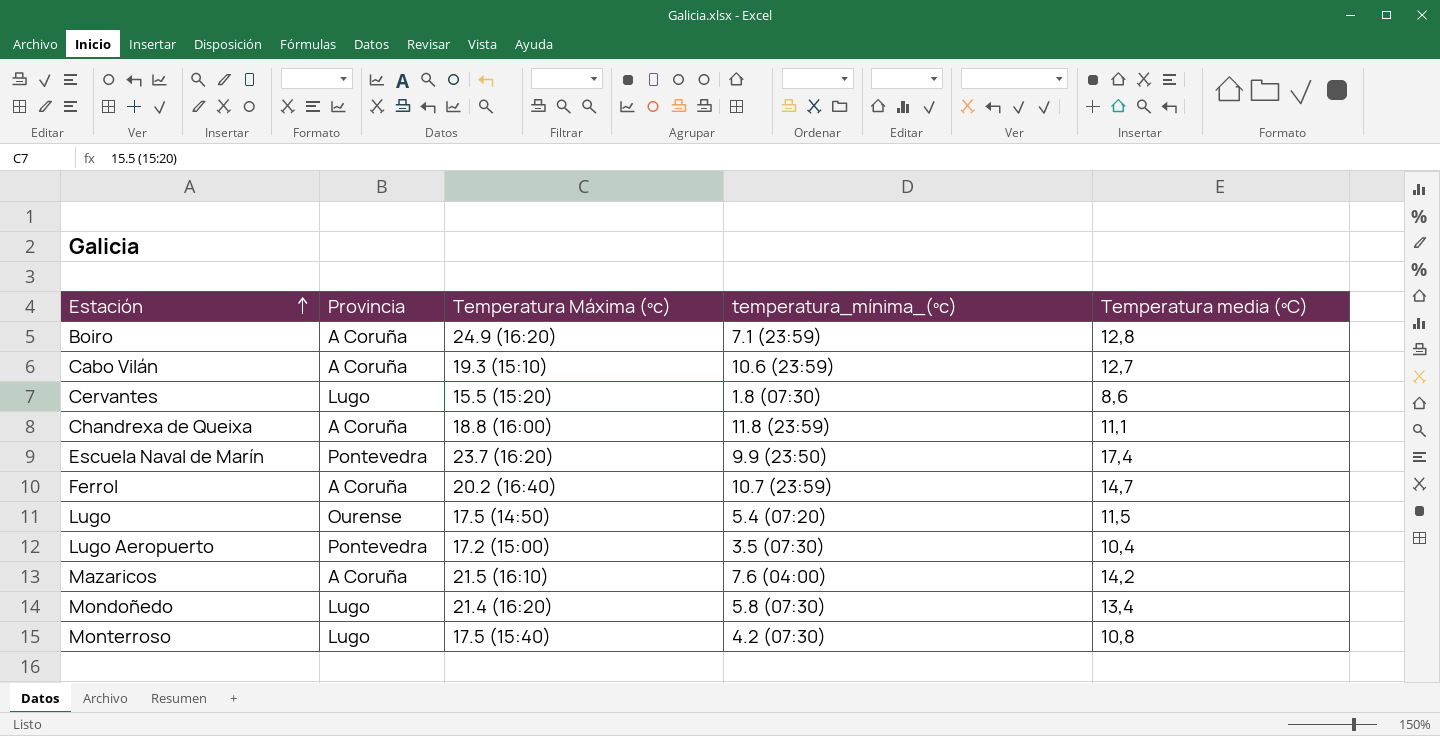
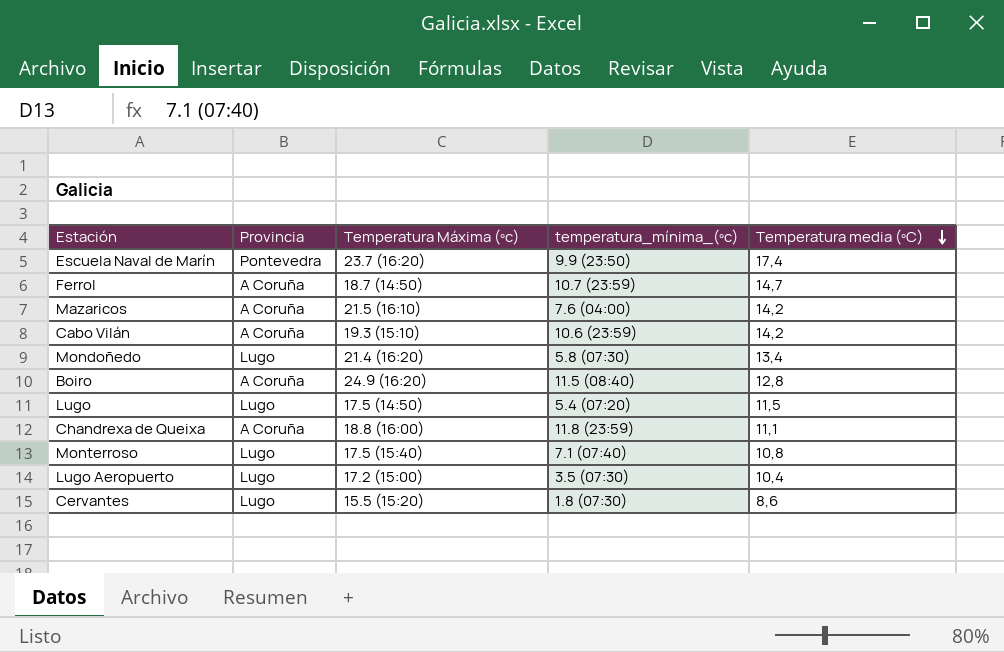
row order: Estación ascending -> Temperatura media (ºC) descending
Ferrol | Temperatura Máxima (ºc): 20.2 (16:40) -> 18.7 (14:50)
Cabo Vilán | Temperatura media (ºC): 12,7 -> 14,2
Boiro | temperatura_mínima_(ºc): 7.1 (23:59) -> 11.5 (08:40)
Lugo | Provincia: Ourense -> Lugo
Monterroso | temperatura_mínima_(ºc): 4.2 (07:30) -> 7.1 (07:40)
Lugo Aeropuerto | Provincia: Pontevedra -> Lugo

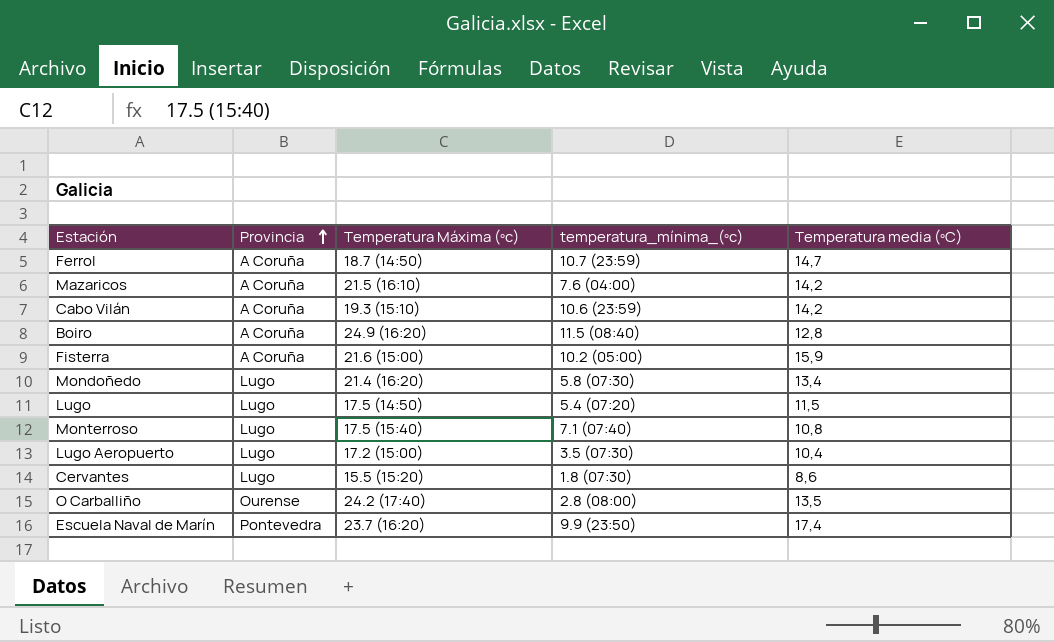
row order: Temperatura media (ºC) descending -> Provincia ascending
row Chandrexa de Queixa: A Coruña | 18.8 (16:00) | 11.8 (23:59) | 11,1 -> none
row Fisterra: none -> A Coruña | 21.6 (15:00) | 10.2 (05:00) | 15,9
row O Carballiño: none -> Ourense | 24.2 (17:40) | 2.8 (08:00) | 13,5

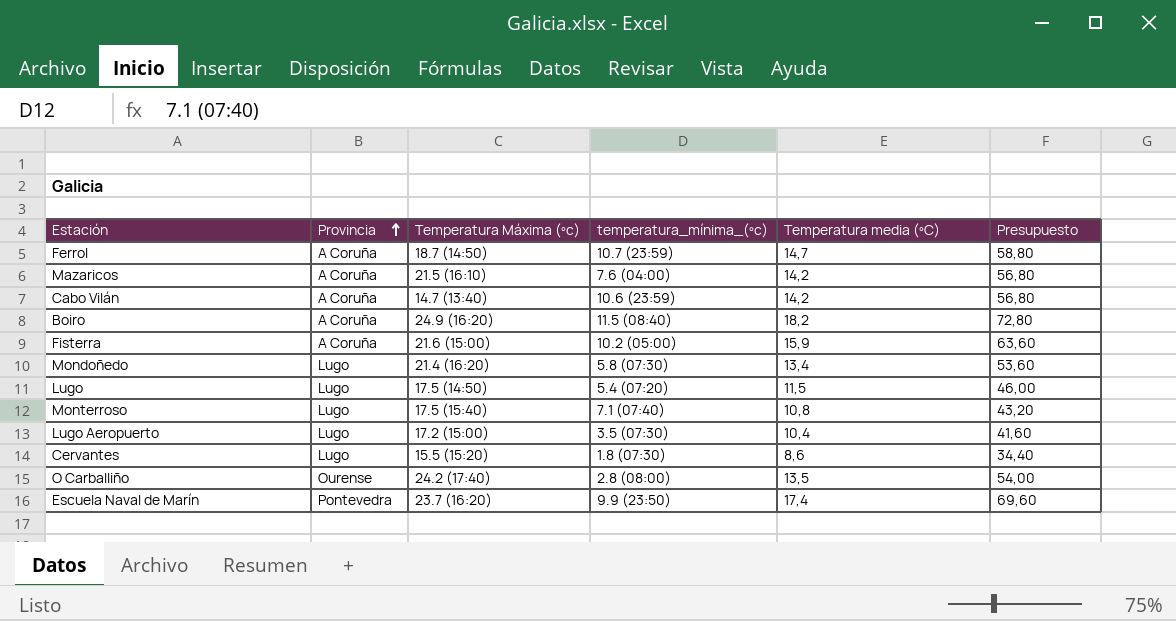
column Presupuesto | formula: none -> [Temperatura media (ºC)] * 4
Cabo Vilán | Temperatura Máxima (ºc): 19.3 (15:10) -> 14.7 (13:40)
Boiro | Temperatura media (ºC): 12,8 -> 18,2

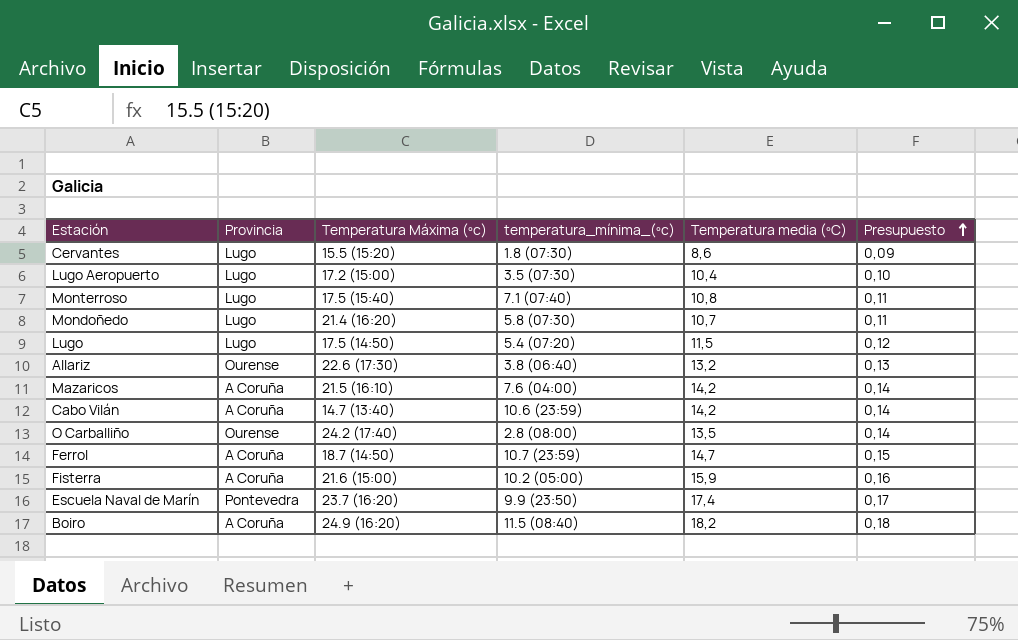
row order: Provincia ascending -> Presupuesto ascending
column Presupuesto | formula: [Temperatura media (ºC)] * 4 -> [Temperatura media (ºC)] * 0,01
Mondoñedo | Temperatura media (ºC): 13,4 -> 10,7
row Allariz: none -> Ourense | 22.6 (17:30) | 3.8 (06:40) | 13,2 | 0,13

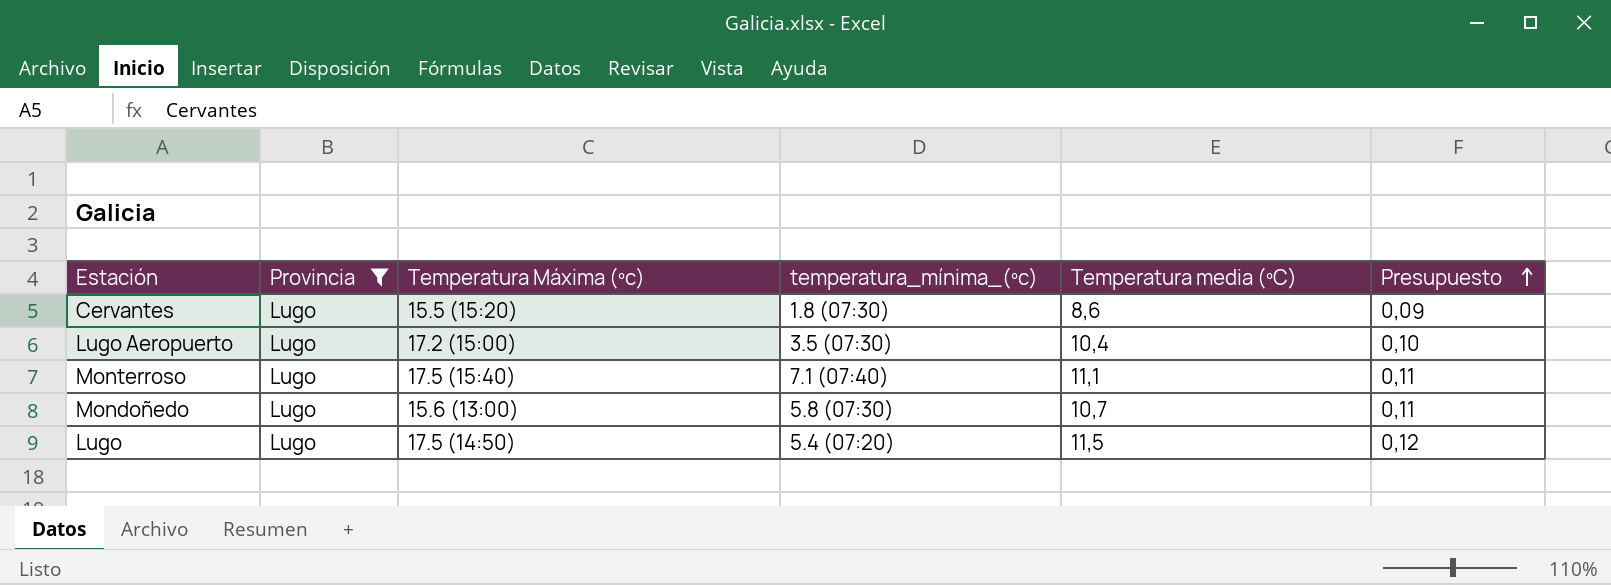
filter: none -> Provincia = Lugo
Monterroso | Temperatura media (ºC): 10,8 -> 11,1
Mondoñedo | Temperatura Máxima (ºc): 21.4 (16:20) -> 15.6 (13:00)

